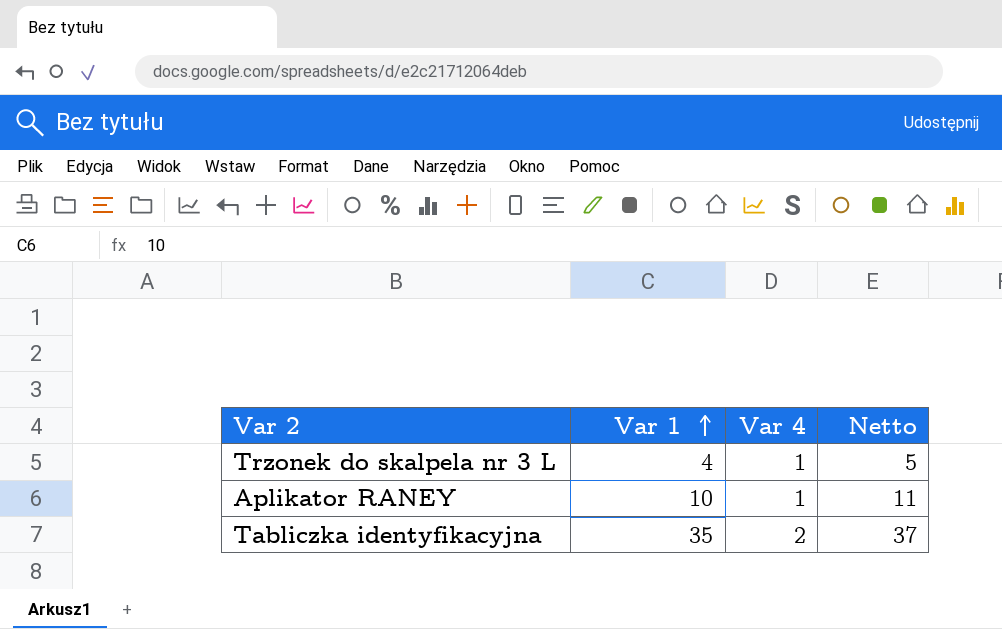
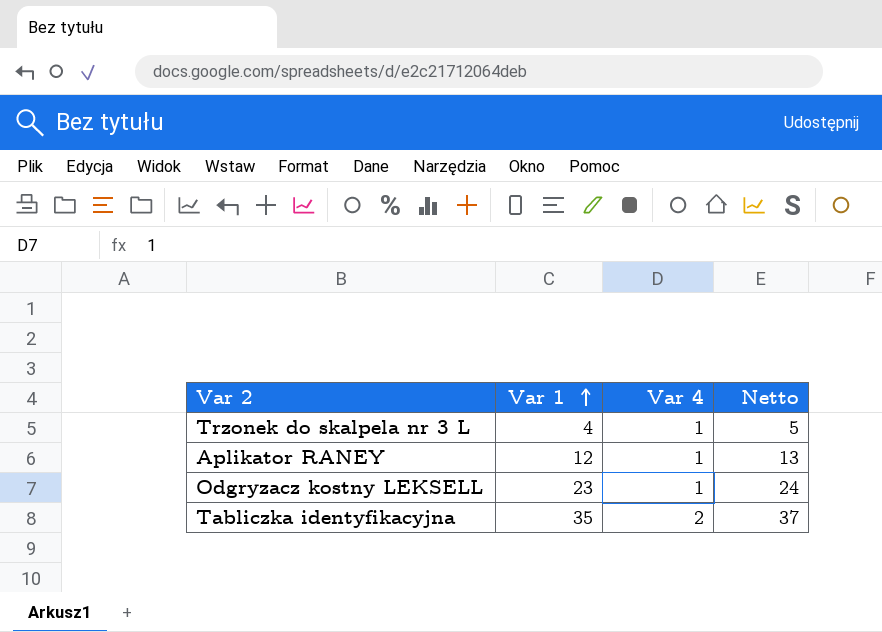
Aplikator RANEY | Var 1: 10 -> 12
Aplikator RANEY | Netto: 11 -> 13
row Odgryzacz kostny LEKSELL: none -> 23 | 1 | 24

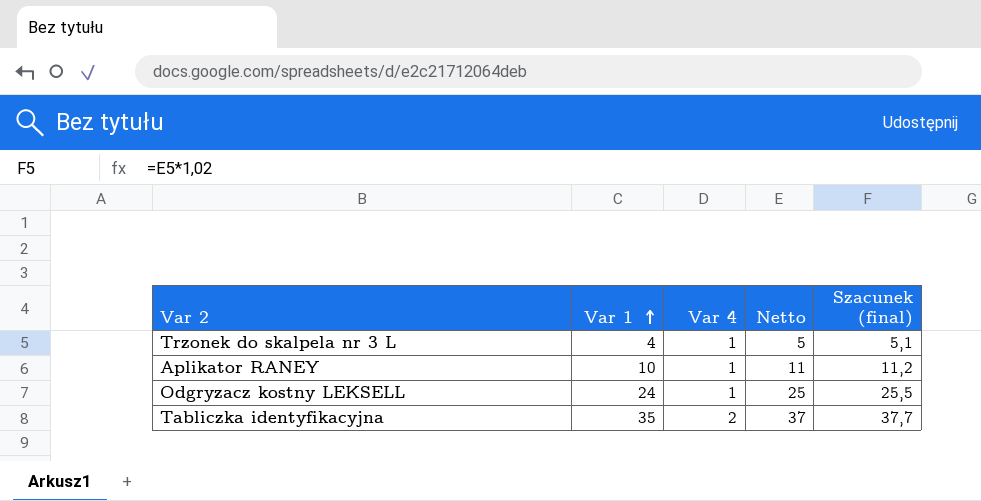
column Szacunek (final) | formula: none -> [Netto] * 1,02
Aplikator RANEY | Var 1: 12 -> 10
Aplikator RANEY | Netto: 13 -> 11
Odgryzacz kostny LEKSELL | Var 1: 23 -> 24
Odgryzacz kostny LEKSELL | Netto: 24 -> 25

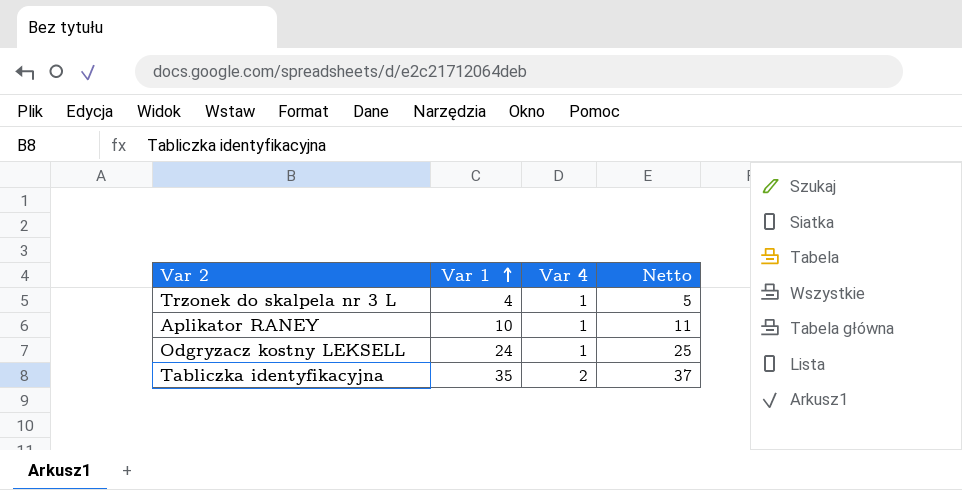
column Szacunek (final) | formula: [Netto] * 1,02 -> none

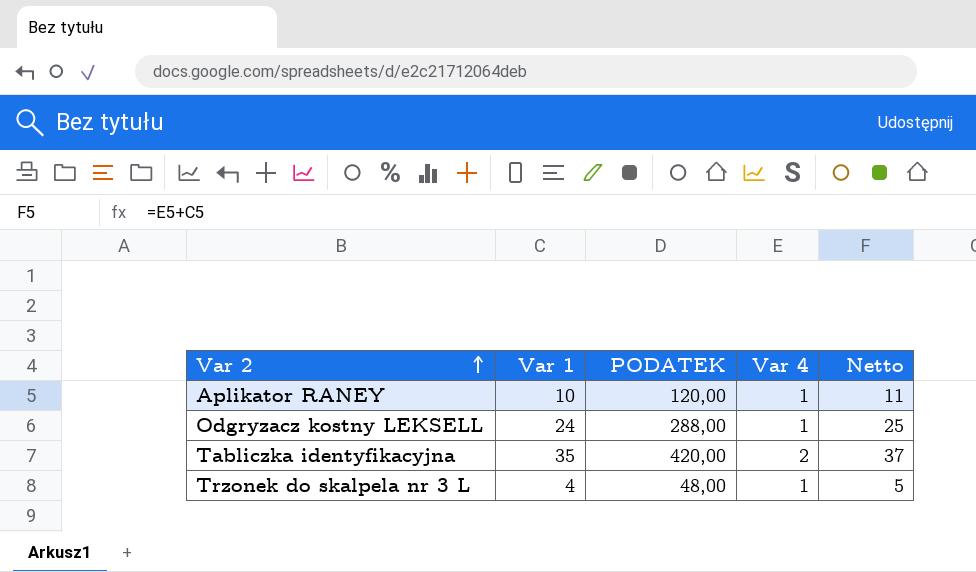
row order: Var 1 ascending -> Var 2 ascending
column PODATEK | formula: none -> [Var 1] * 12

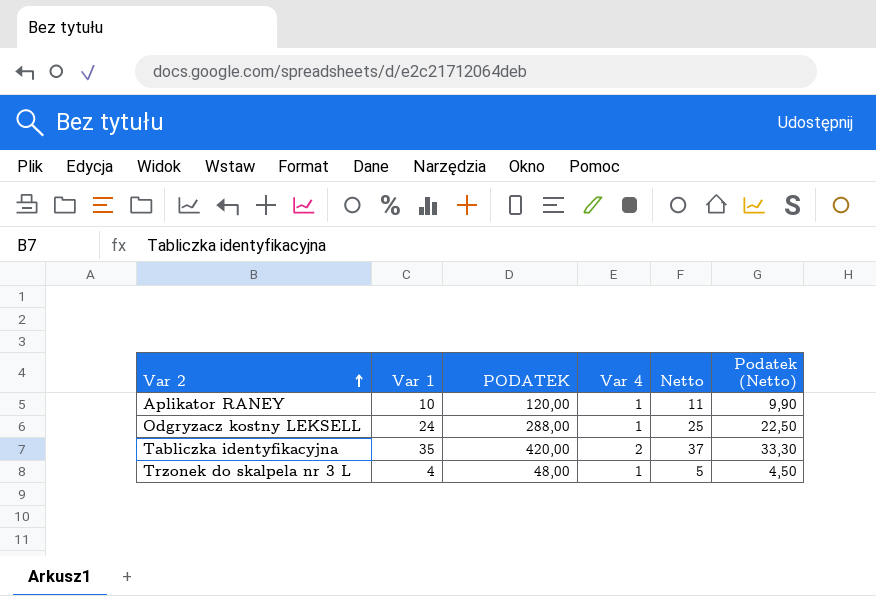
column Podatek (Netto) | formula: none -> [Netto] * 0,9

